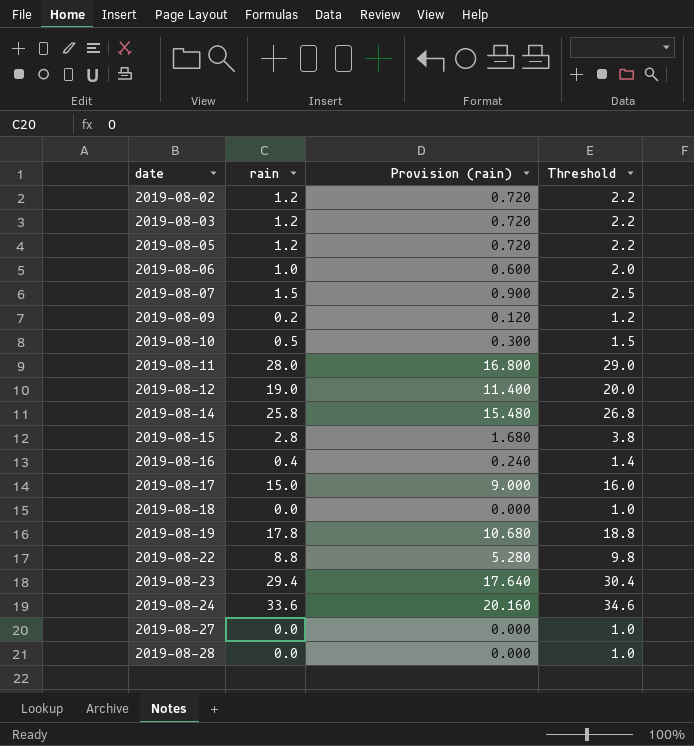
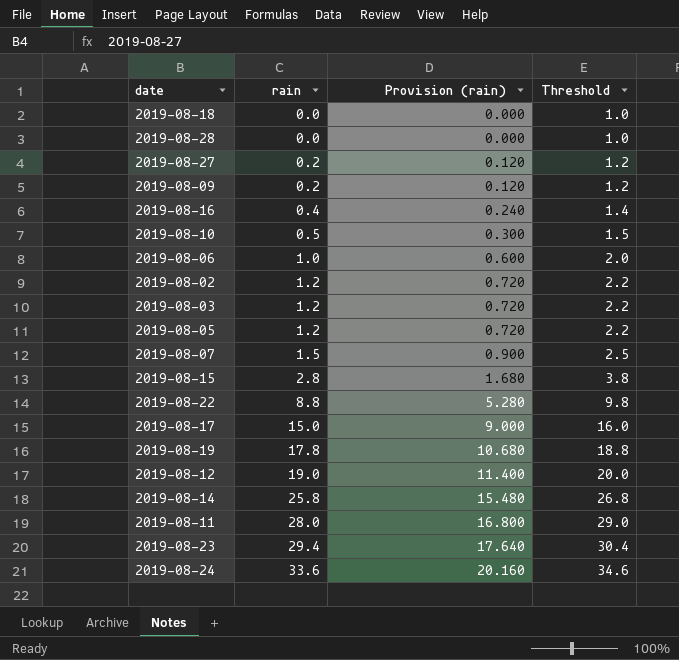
row order: date ascending -> rain ascending
2019-08-27 | rain: 0.0 -> 0.2
2019-08-27 | Provision (rain): 0.000 -> 0.120
2019-08-27 | Threshold: 1.0 -> 1.2

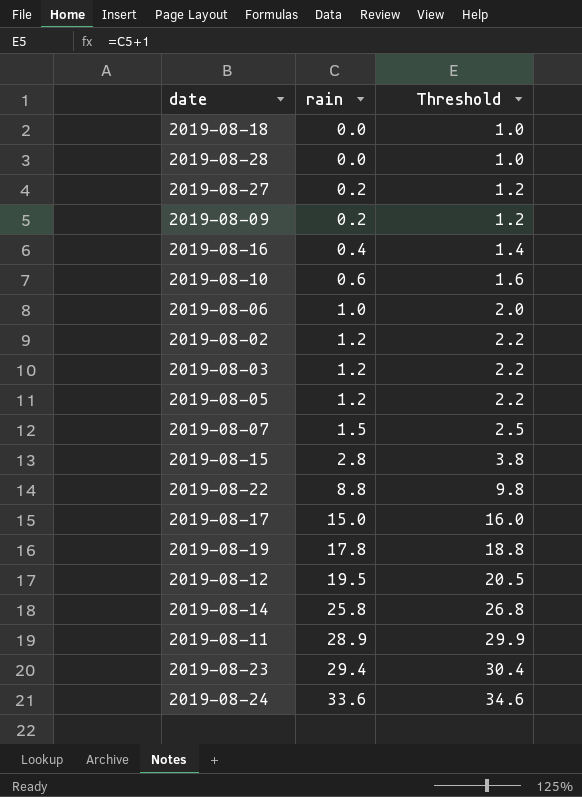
column Provision (rain) | formula: [rain] * 0.6 -> none
2019-08-10 | rain: 0.5 -> 0.6
2019-08-10 | Threshold: 1.5 -> 1.6
2019-08-12 | rain: 19.0 -> 19.5
2019-08-12 | Threshold: 20.0 -> 20.5
2019-08-11 | rain: 28.0 -> 28.9
2019-08-11 | Threshold: 29.0 -> 29.9

